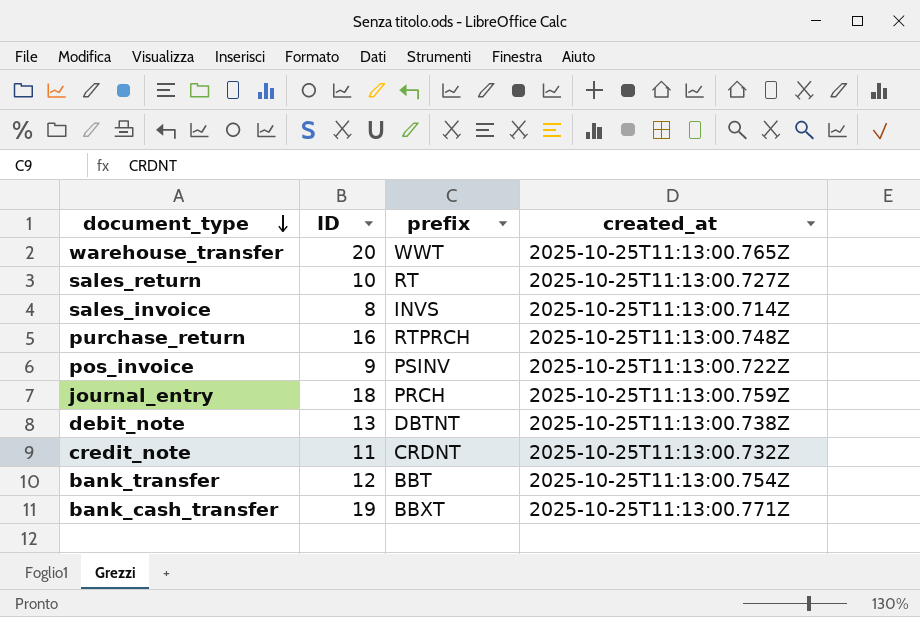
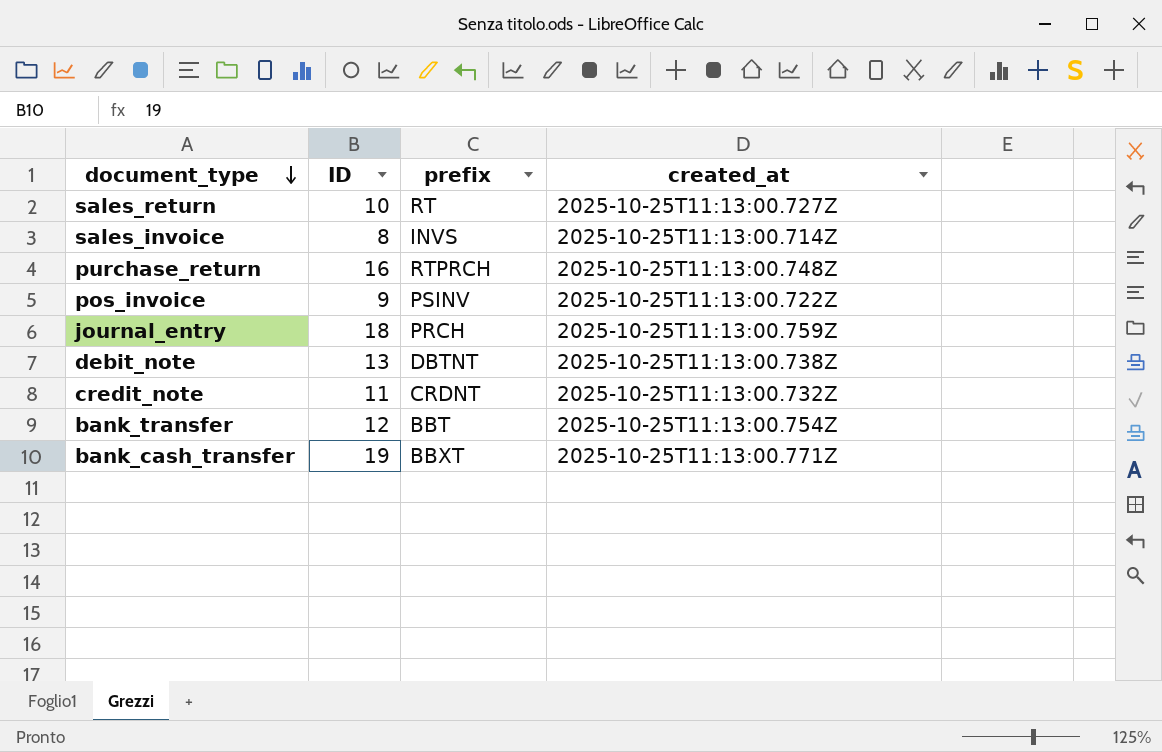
row warehouse_transfer: 20 | WWT | 2025-10-25T11:13:00.765Z -> none

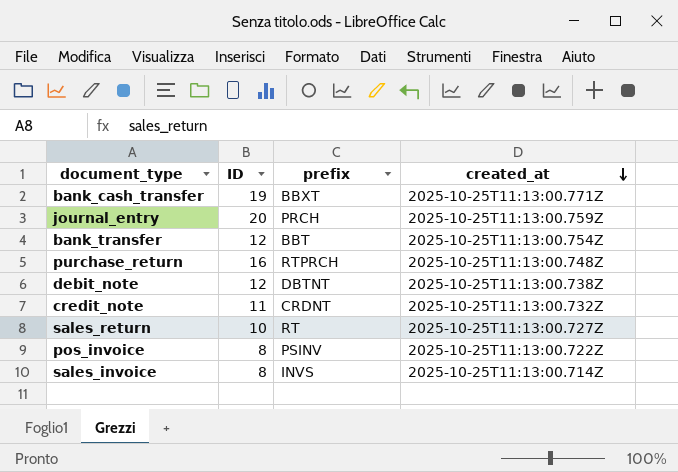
row order: document_type descending -> created_at descending
journal_entry | ID: 18 -> 20
debit_note | ID: 13 -> 12
pos_invoice | ID: 9 -> 8

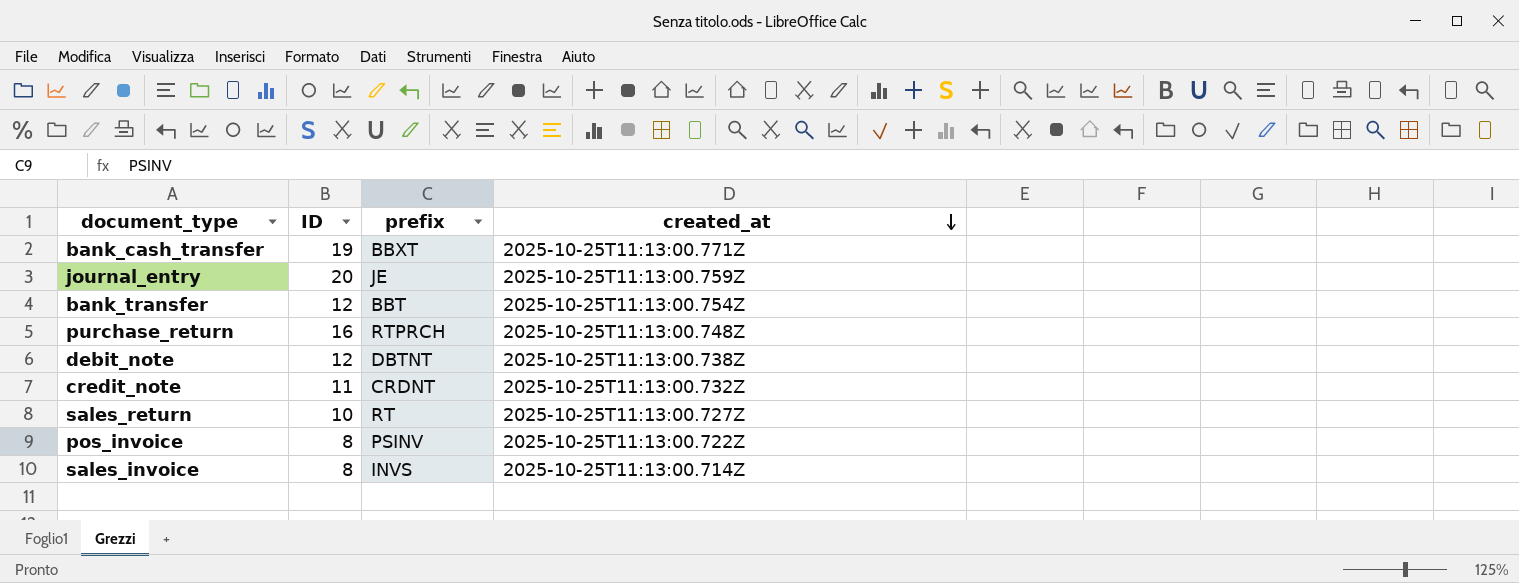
journal_entry | prefix: PRCH -> JE

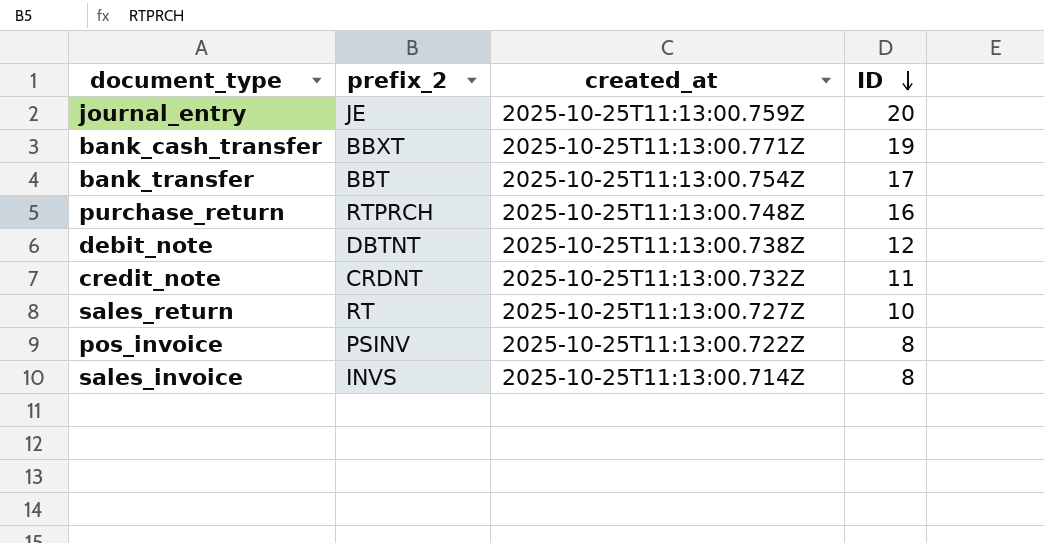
row order: created_at descending -> ID descending
column name: prefix -> prefix_2
column ID | position: 2 -> 4
bank_transfer | ID: 12 -> 17

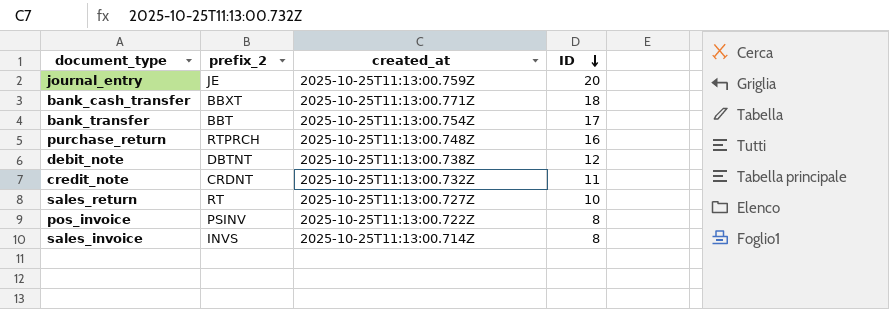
bank_cash_transfer | ID: 19 -> 18

